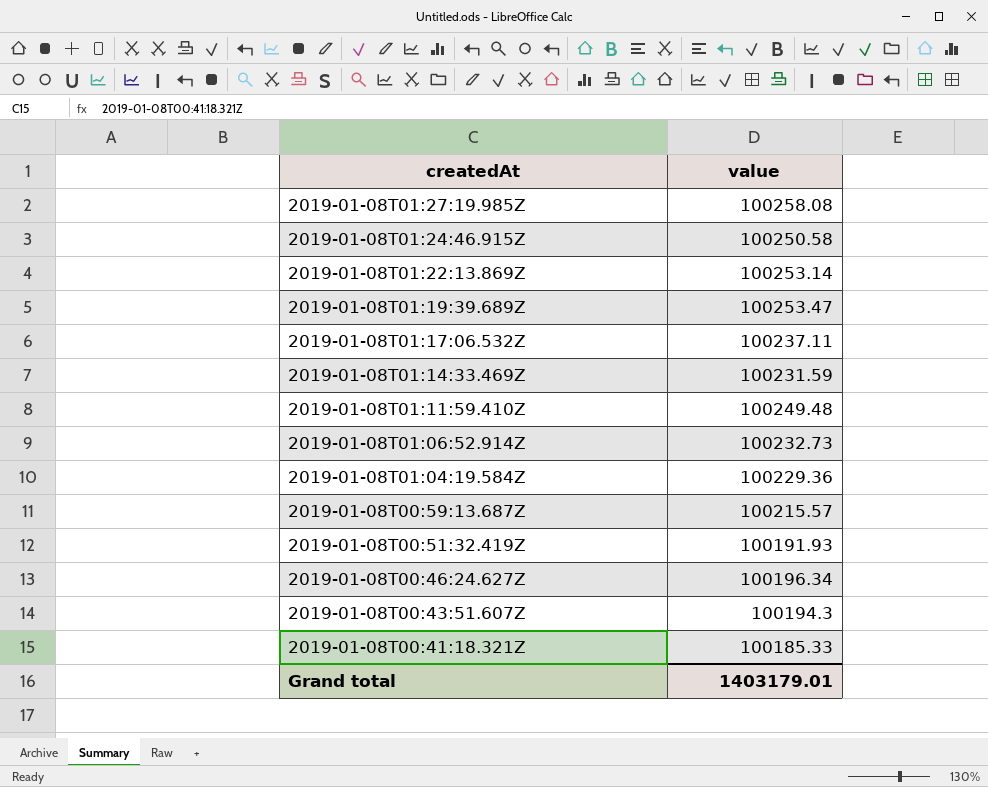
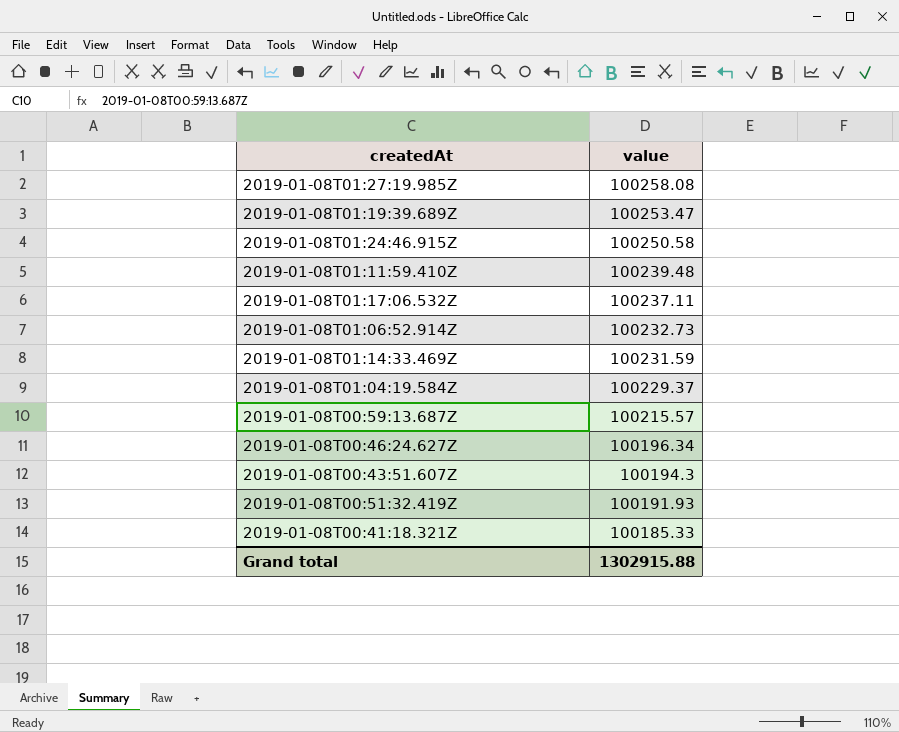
row order: createdAt descending -> value descending
row 2019-01-08T01:22:13.869Z: 100253.14 -> none
2019-01-08T01:11:59.410Z | value: 100249.48 -> 100239.48
2019-01-08T01:04:19.584Z | value: 100229.36 -> 100229.37
Grand total | value: 1403179.01 -> 1302915.88

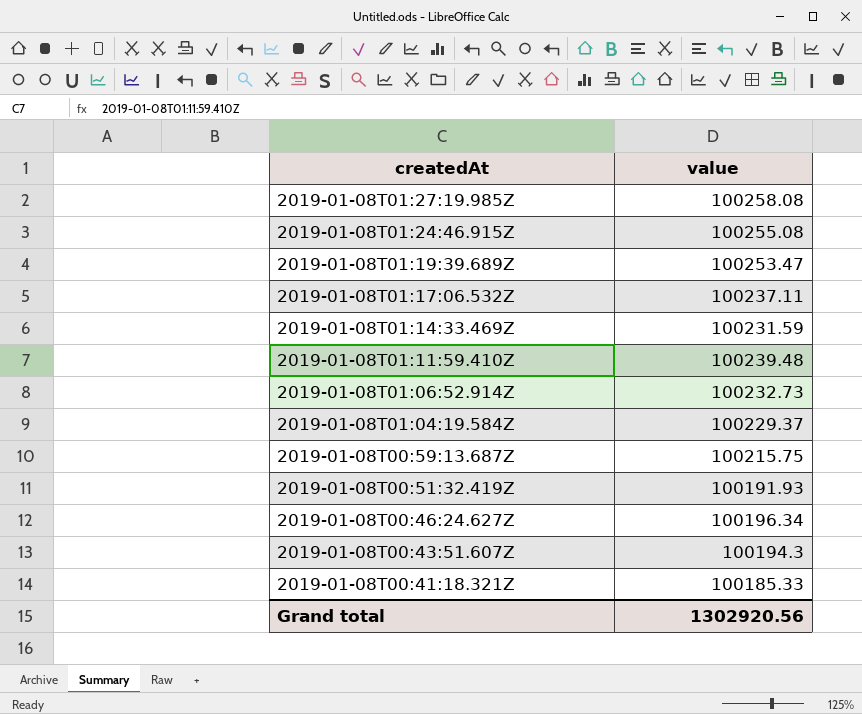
row order: value descending -> createdAt descending
2019-01-08T01:24:46.915Z | value: 100250.58 -> 100255.08
2019-01-08T00:59:13.687Z | value: 100215.57 -> 100215.75
Grand total | value: 1302915.88 -> 1302920.56

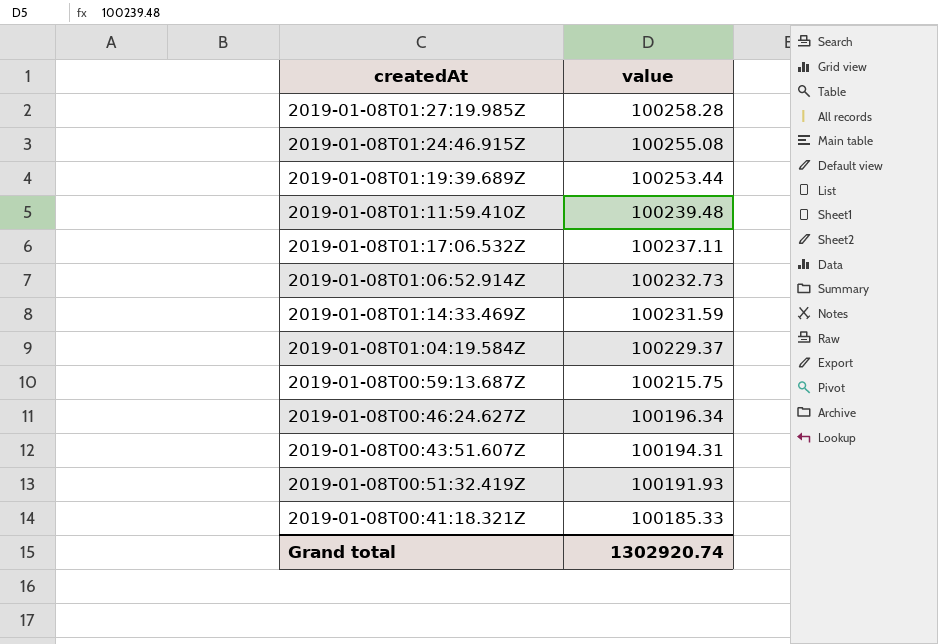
row order: createdAt descending -> value descending
2019-01-08T01:27:19.985Z | value: 100258.08 -> 100258.28
2019-01-08T01:19:39.689Z | value: 100253.47 -> 100253.44
2019-01-08T00:43:51.607Z | value: 100194.3 -> 100194.31
Grand total | value: 1302920.56 -> 1302920.74

